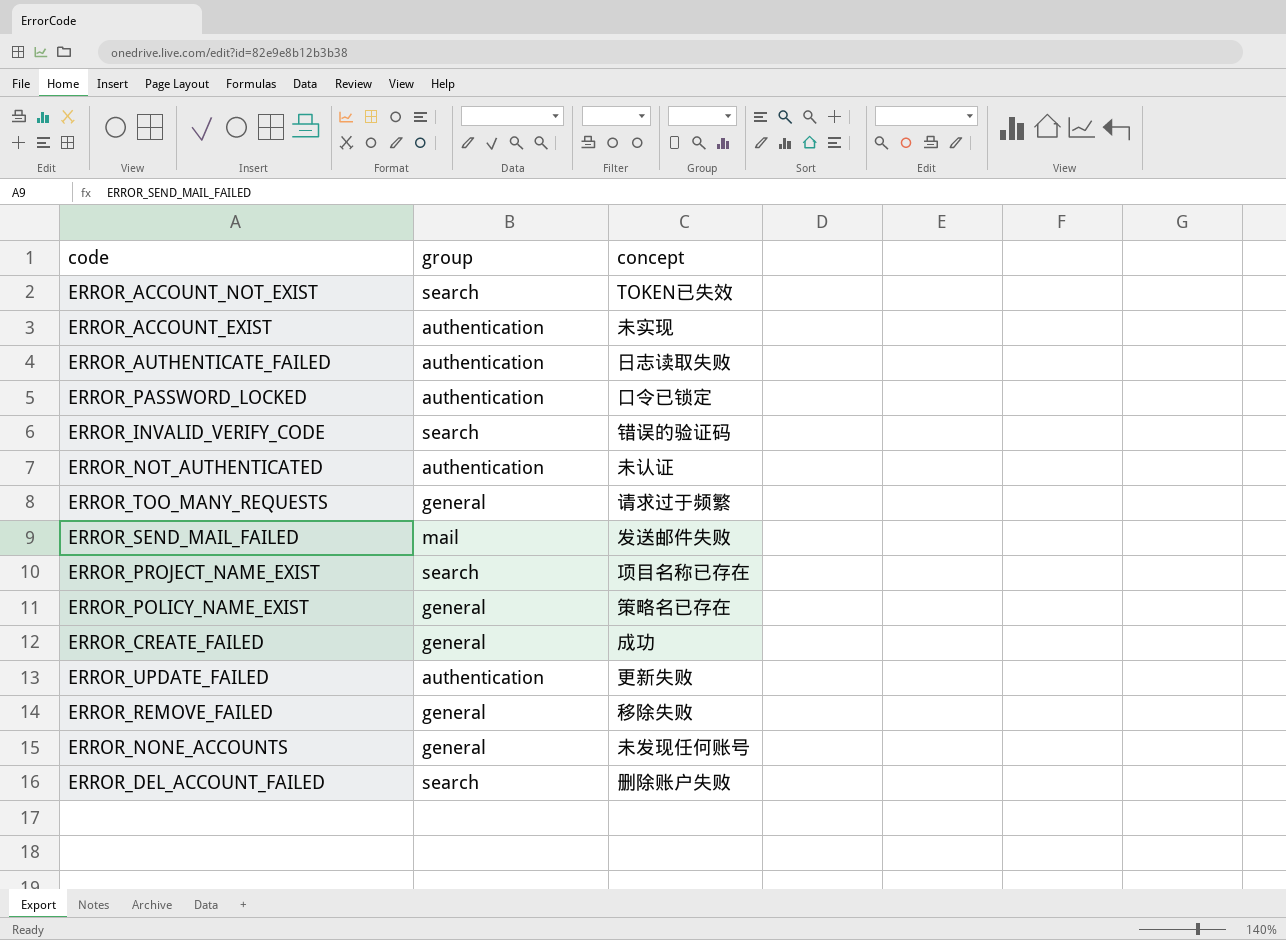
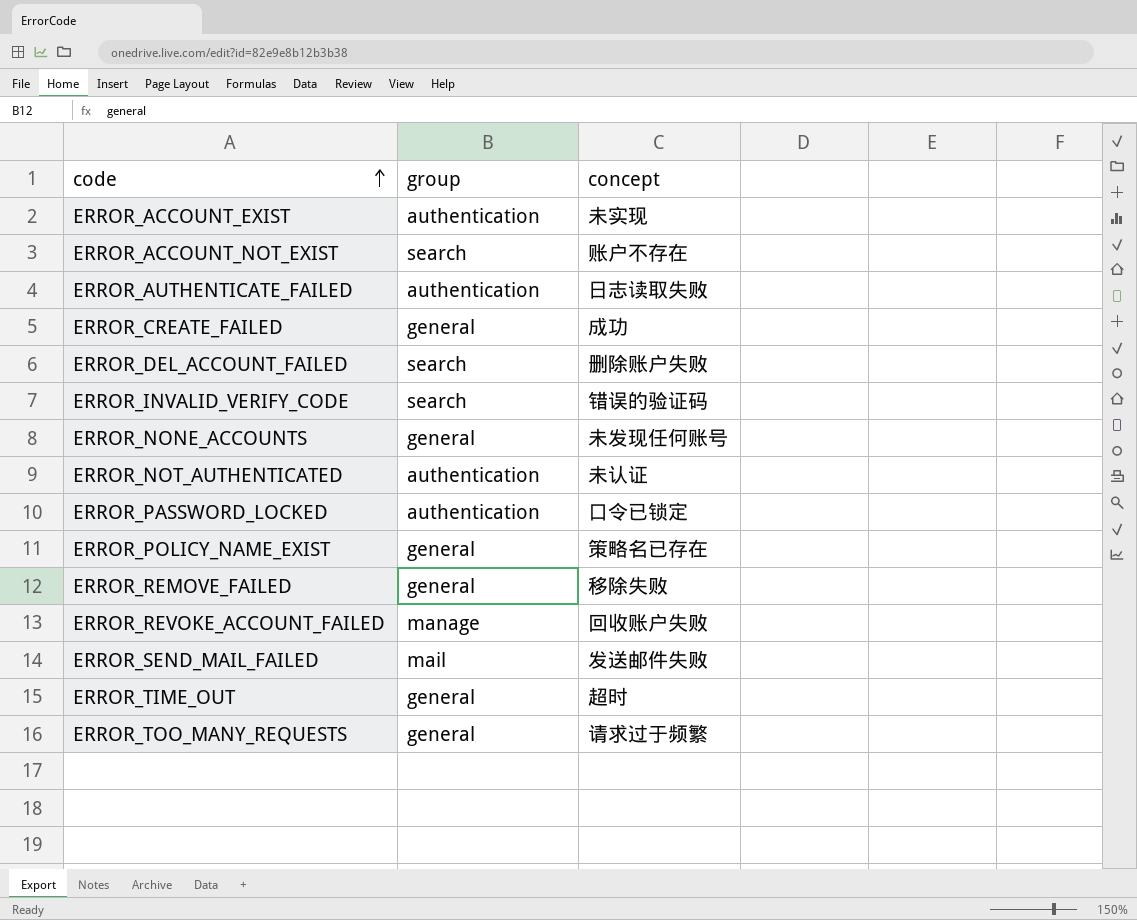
row order: none -> code ascending
row ERROR_PROJECT_NAME_EXIST: search | 项目名称已存在 -> none
row ERROR_UPDATE_FAILED: authentication | 更新失败 -> none
ERROR_ACCOUNT_NOT_EXIST | concept: TOKEN已失效 -> 账户不存在
row ERROR_REVOKE_ACCOUNT_FAILED: none -> manage | 回收账户失败
row ERROR_TIME_OUT: none -> general | 超时

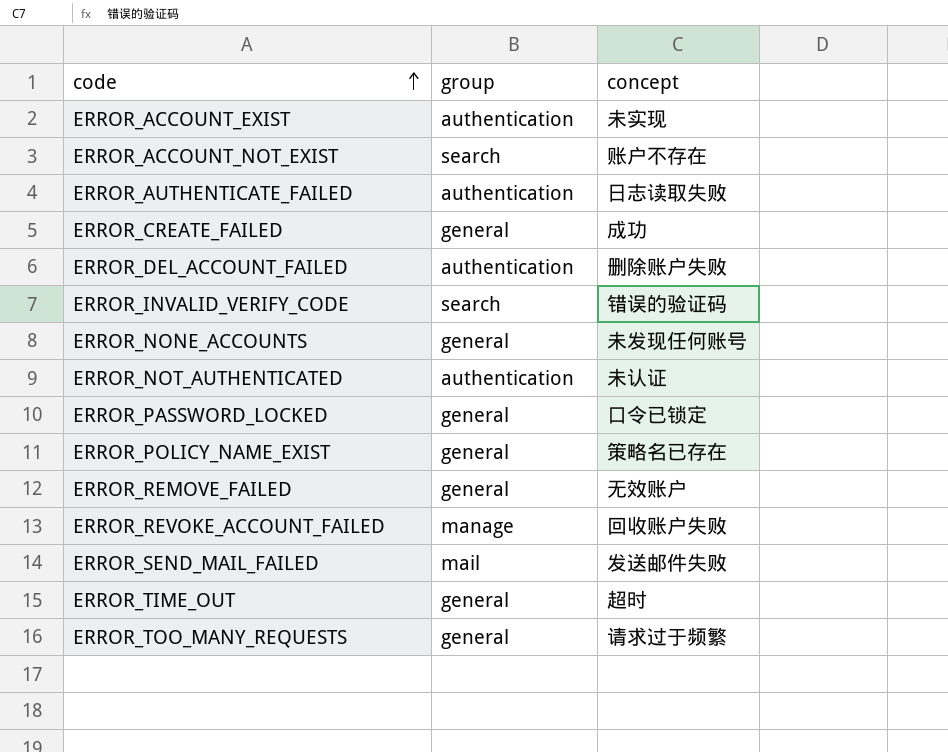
ERROR_DEL_ACCOUNT_FAILED | group: search -> authentication
ERROR_PASSWORD_LOCKED | group: authentication -> general
ERROR_REMOVE_FAILED | concept: 移除失败 -> 无效账户

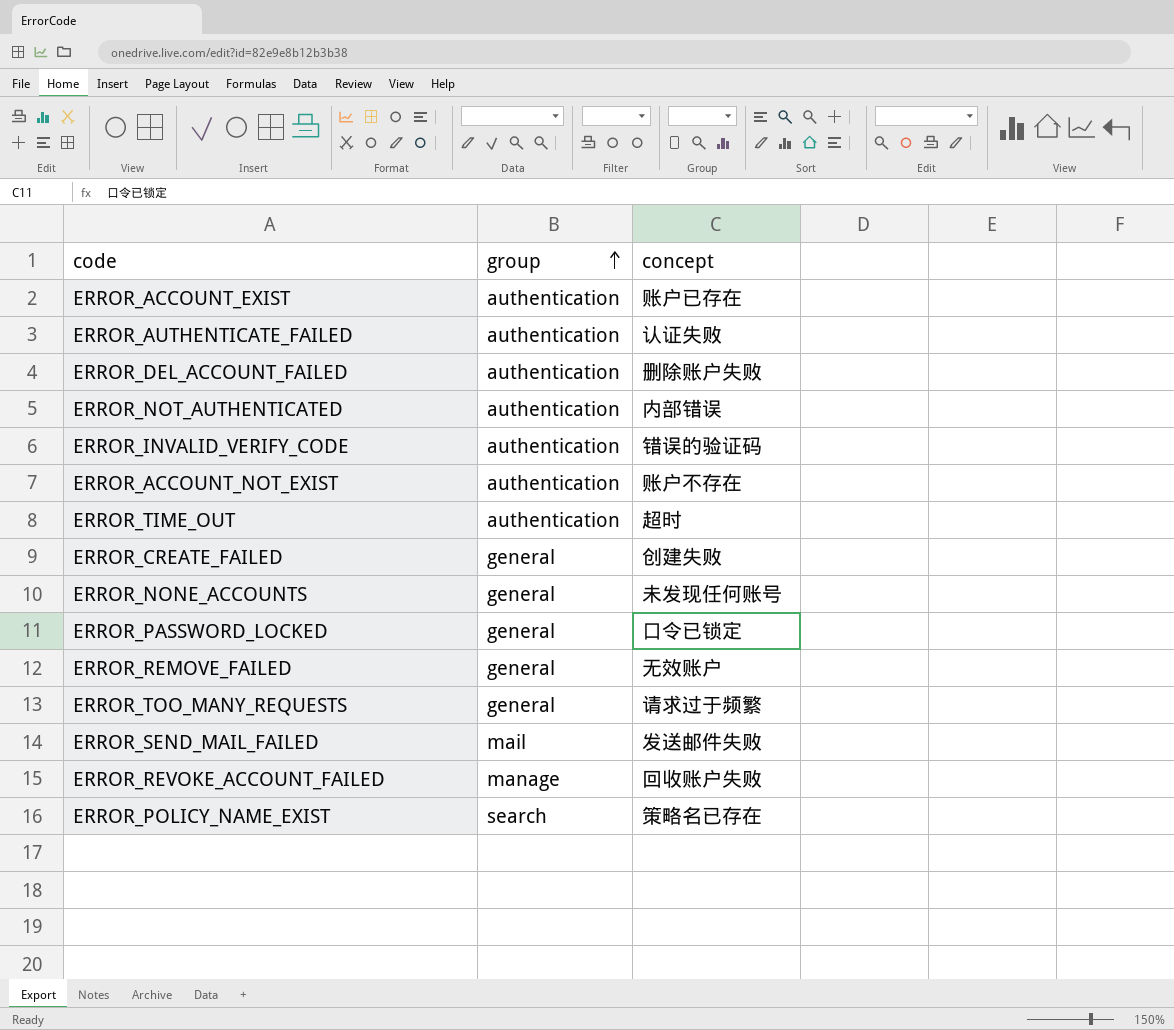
row order: code ascending -> group ascending
ERROR_ACCOUNT_EXIST | concept: 未实现 -> 账户已存在
ERROR_AUTHENTICATE_FAILED | concept: 日志读取失败 -> 认证失败
ERROR_NOT_AUTHENTICATED | concept: 未认证 -> 内部错误
ERROR_INVALID_VERIFY_CODE | group: search -> authentication
ERROR_ACCOUNT_NOT_EXIST | group: search -> authentication
ERROR_TIME_OUT | group: general -> authentication
ERROR_CREATE_FAILED | concept: 成功 -> 创建失败
ERROR_POLICY_NAME_EXIST | group: general -> search

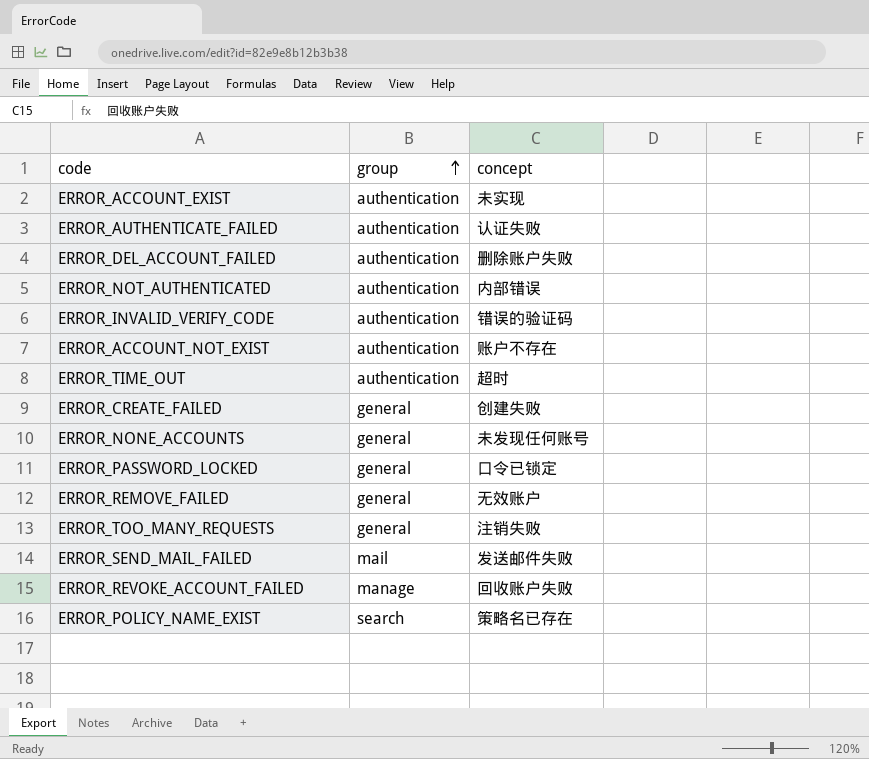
ERROR_ACCOUNT_EXIST | concept: 账户已存在 -> 未实现
ERROR_TOO_MANY_REQUESTS | concept: 请求过于频繁 -> 注销失败

